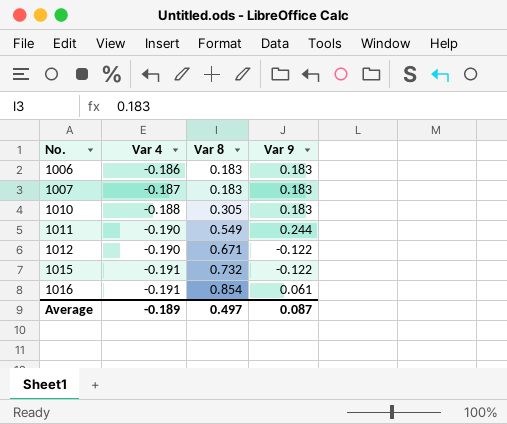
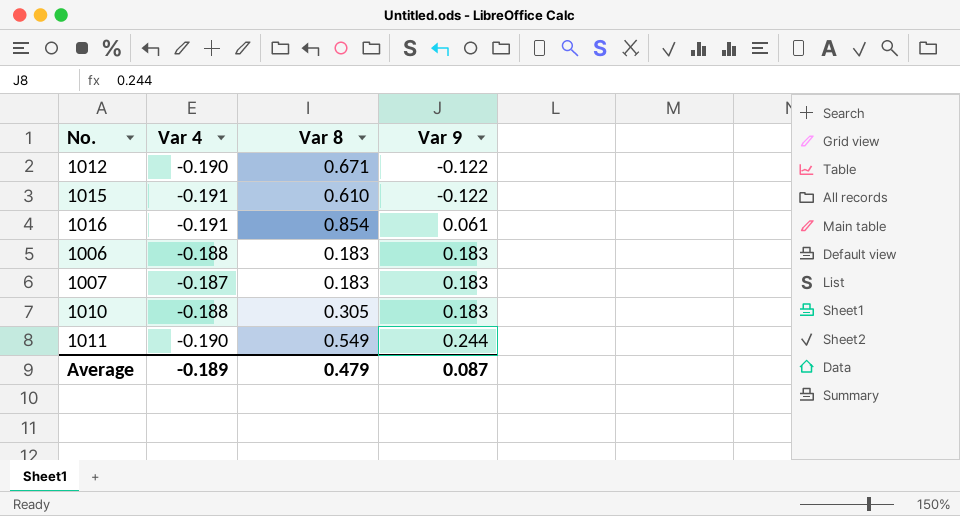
row order: No. ascending -> Var 9 ascending
1015 | Var 8: 0.732 -> 0.610
1006 | Var 4: -0.186 -> -0.188
Average | Var 8: 0.497 -> 0.479

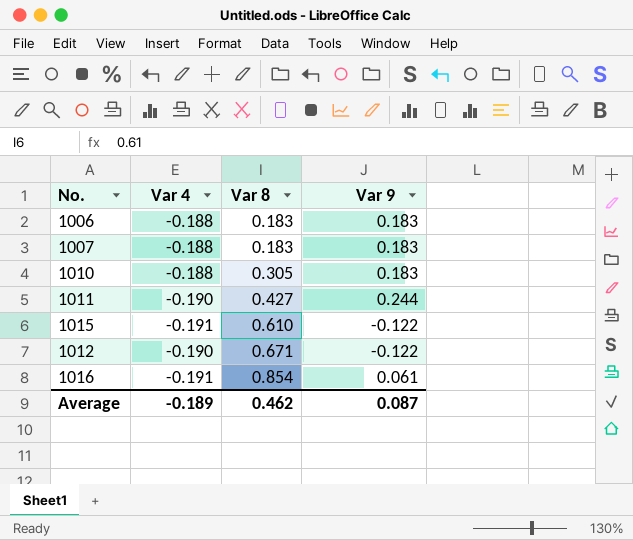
row order: Var 9 ascending -> Var 8 ascending
1007 | Var 4: -0.187 -> -0.188
1011 | Var 8: 0.549 -> 0.427
Average | Var 8: 0.479 -> 0.462

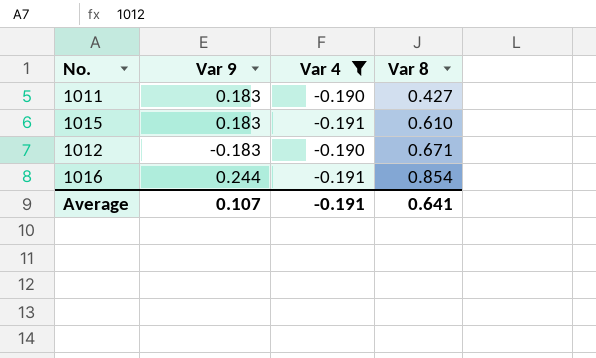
filter: none -> Var 4 != -0.188
column Var 9 | position: 4 -> 2
1011 | Var 9: 0.244 -> 0.183
1015 | Var 9: -0.122 -> 0.183
1012 | Var 9: -0.122 -> -0.183
1016 | Var 9: 0.061 -> 0.244
Average | Var 9: 0.087 -> 0.107
Average | Var 4: -0.189 -> -0.191
Average | Var 8: 0.462 -> 0.641

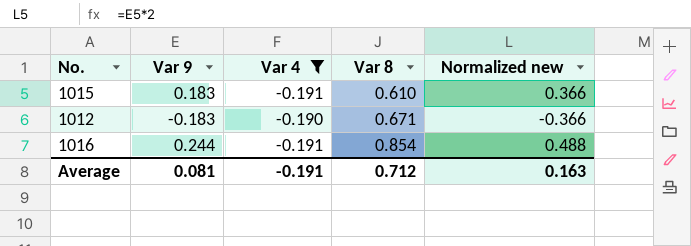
column Normalized new | formula: none -> [Var 9] * 2
row 1011: 0.183 | -0.190 | 0.427 -> none
Average | Var 9: 0.107 -> 0.081
Average | Var 8: 0.641 -> 0.712

